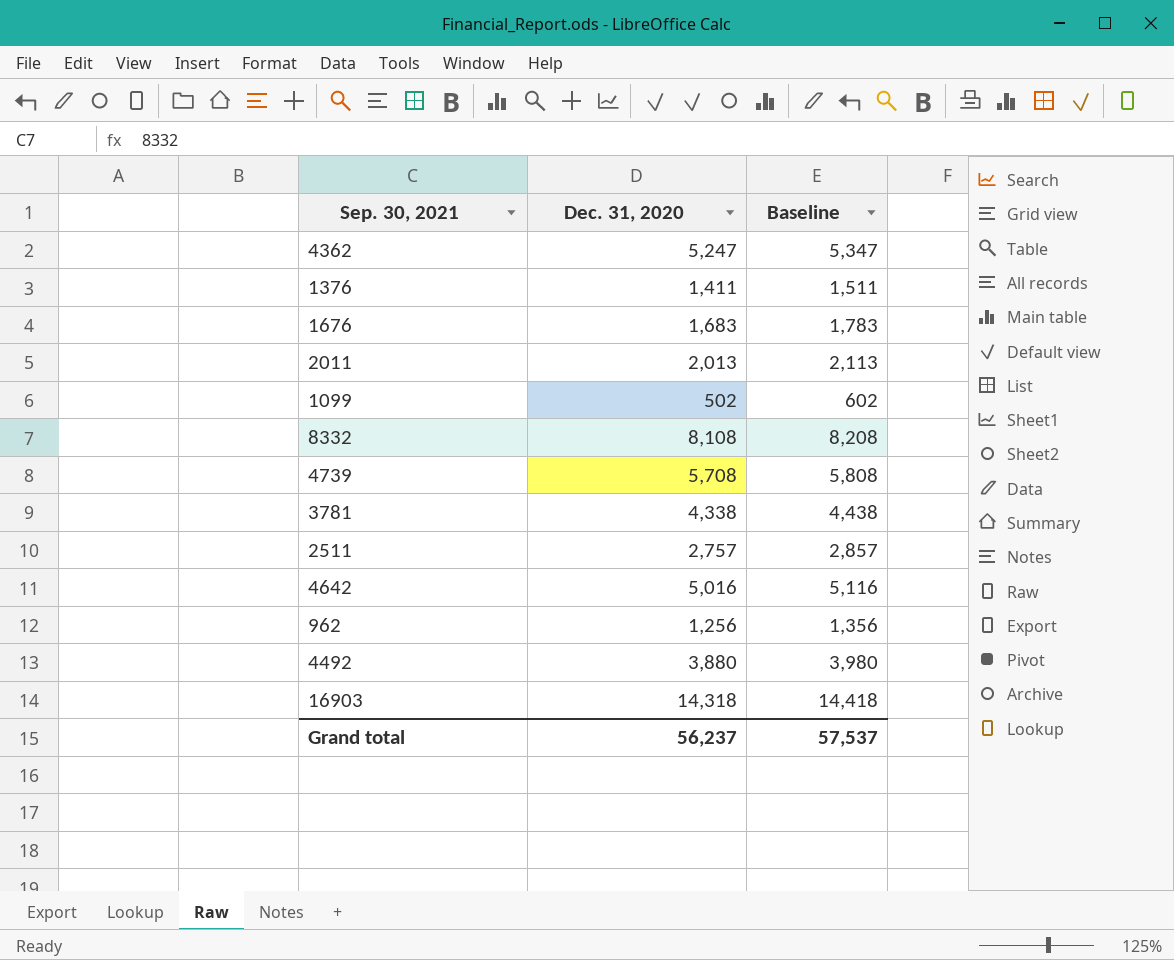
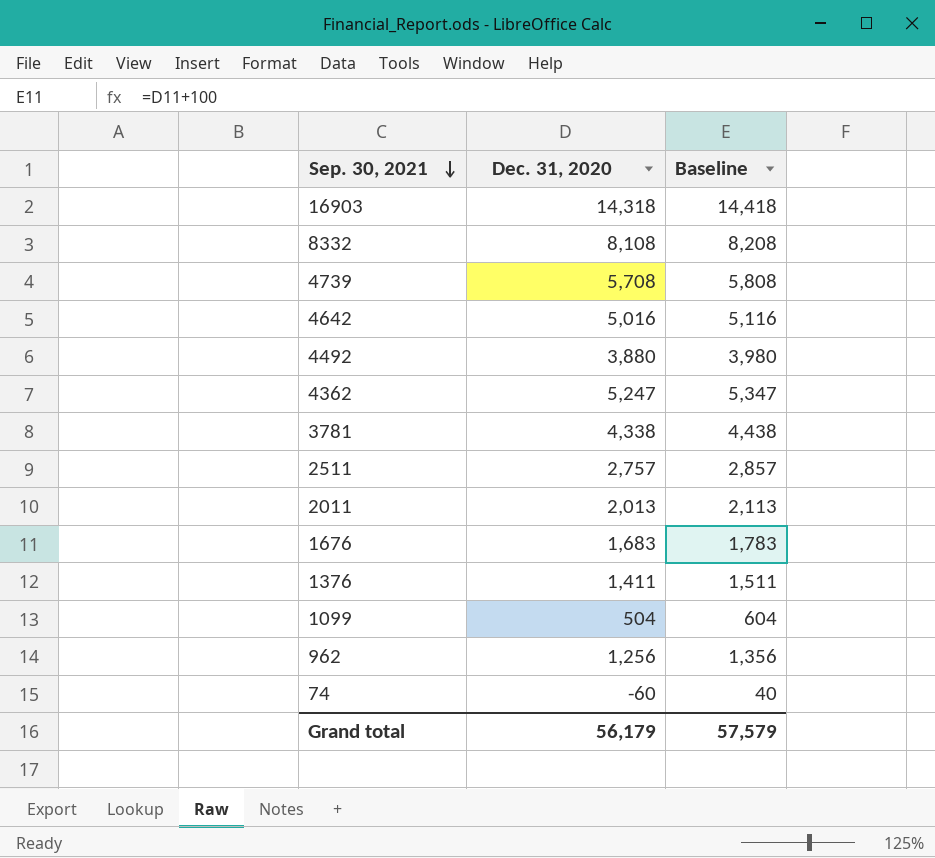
row order: none -> Sep. 30, 2021 descending
1099 | Dec. 31, 2020: 502 -> 504
1099 | Baseline: 602 -> 604
row 74: none -> -60 | 40
Grand total | Dec. 31, 2020: 56,237 -> 56,179
Grand total | Baseline: 57,537 -> 57,579

